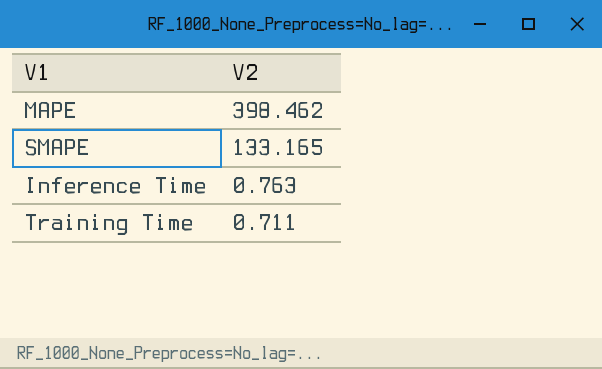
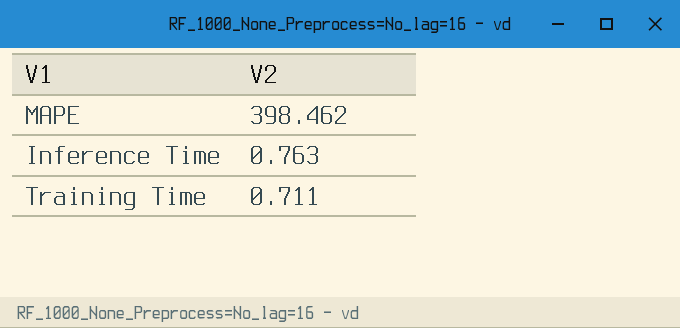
row SMAPE: 133.165 -> none

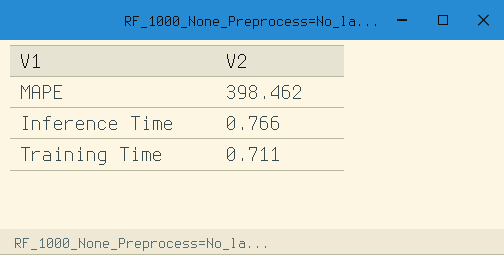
Inference Time | V2: 0.763 -> 0.766

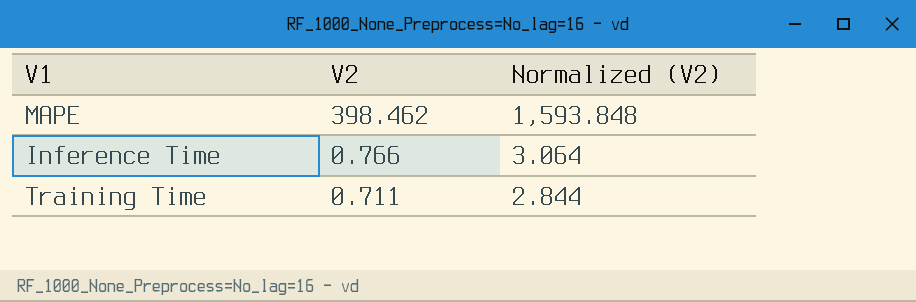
column Normalized (V2) | formula: none -> [V2] * 4

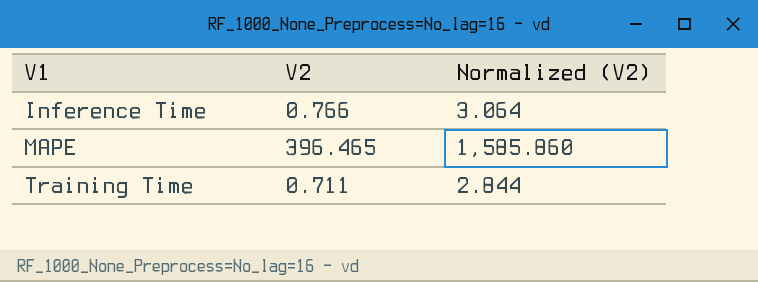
row order: V2 descending -> V1 ascending
MAPE | V2: 398.462 -> 396.465
MAPE | Normalized (V2): 1,593.848 -> 1,585.860

